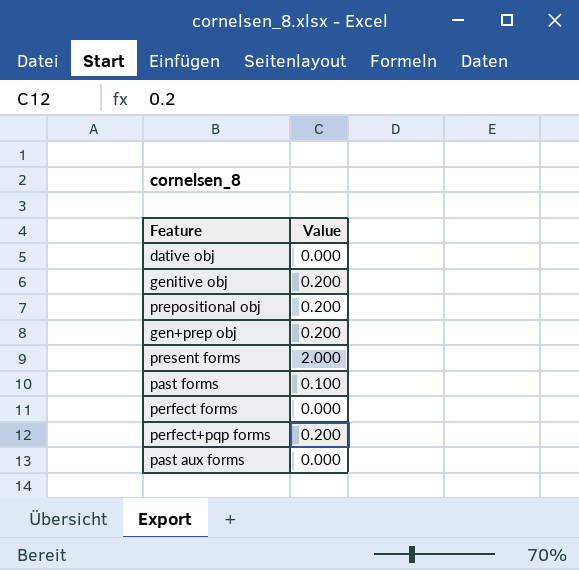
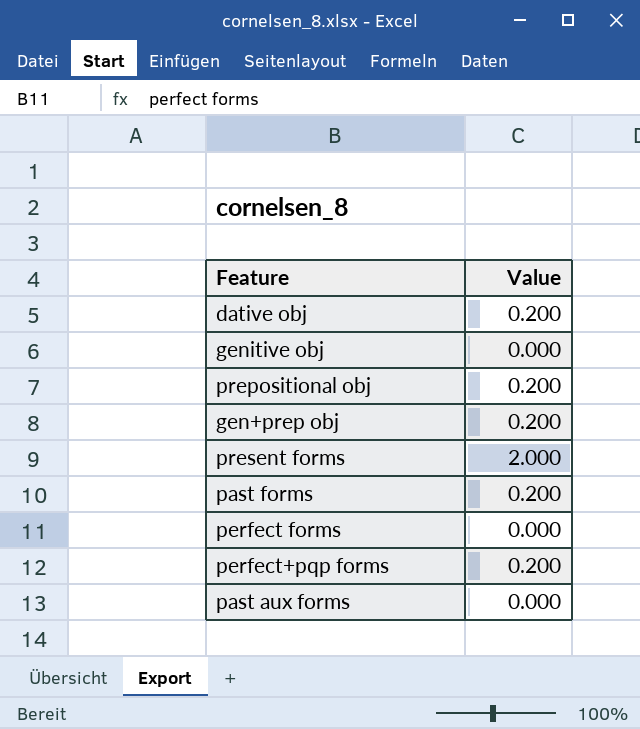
dative obj | Value: 0.000 -> 0.200
genitive obj | Value: 0.200 -> 0.000
past forms | Value: 0.100 -> 0.200

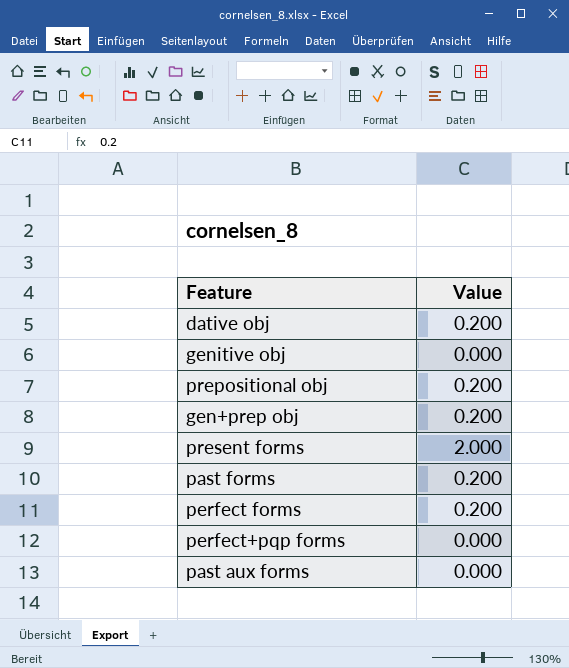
perfect forms | Value: 0.000 -> 0.200
perfect+pqp forms | Value: 0.200 -> 0.000

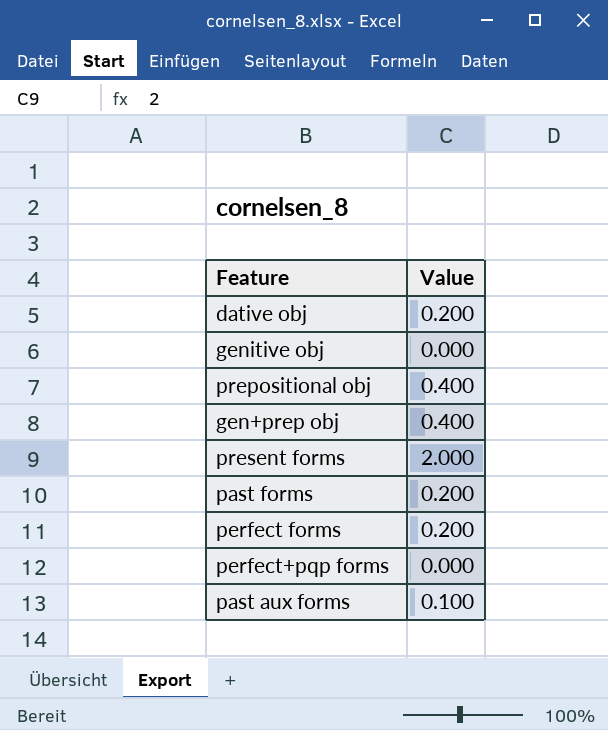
prepositional obj | Value: 0.200 -> 0.400
gen+prep obj | Value: 0.200 -> 0.400
past aux forms | Value: 0.000 -> 0.100

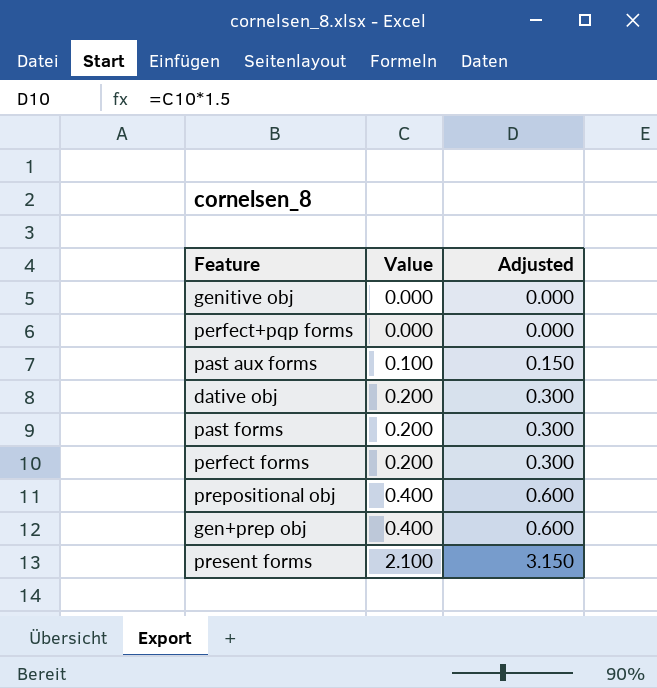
row order: none -> Value ascending
column Adjusted | formula: none -> [Value] * 1.5
present forms | Value: 2.000 -> 2.100

